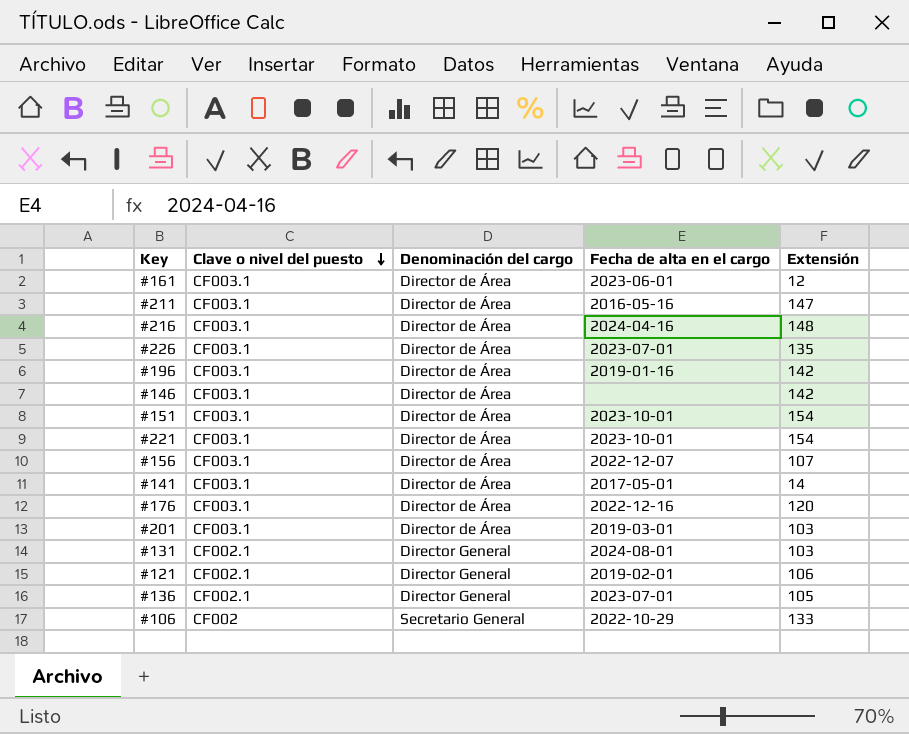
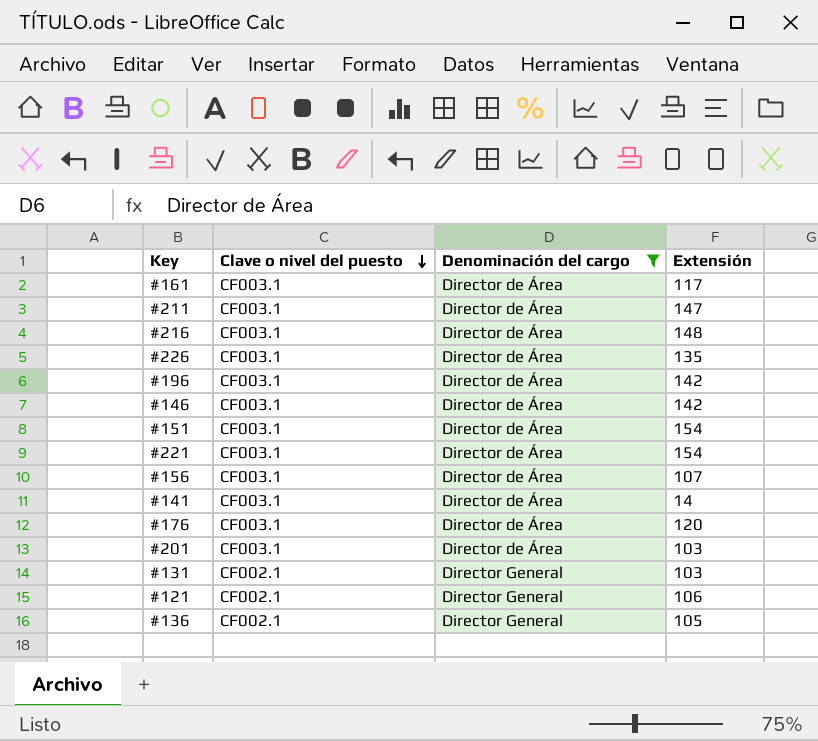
filter: none -> Denominación del cargo != Secretario General
column Fecha de alta en el cargo | position: 4 -> none
#161 | Extensión: 12 -> 117

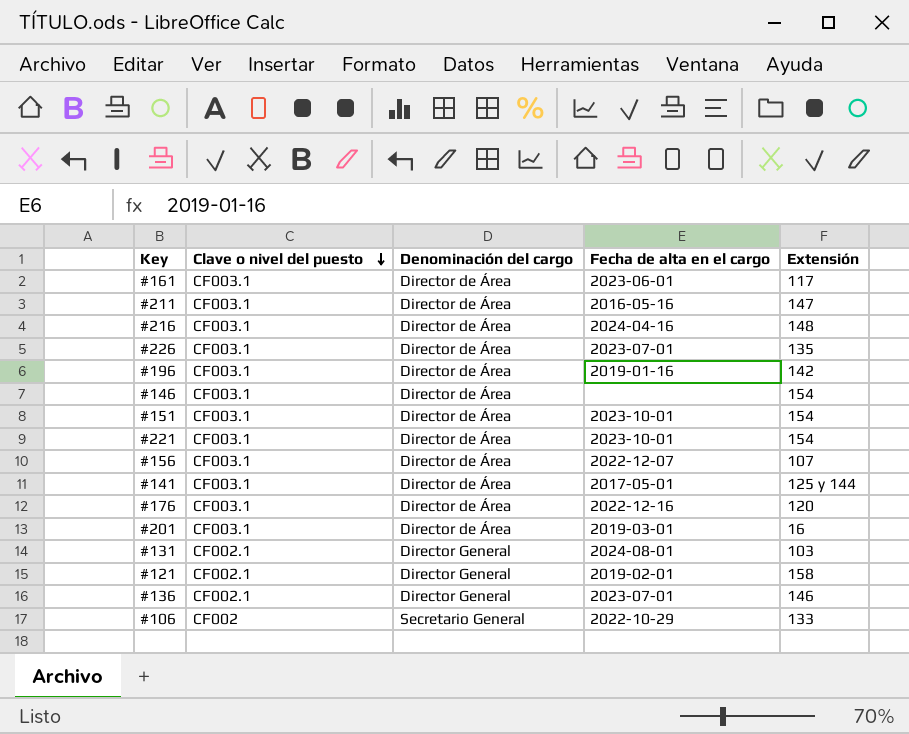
filter: Denominación del cargo != Secretario General -> none
column Fecha de alta en el cargo | position: none -> 4
#146 | Extensión: 142 -> 154
#141 | Extensión: 14 -> 125 y 144
#201 | Extensión: 103 -> 16
#121 | Extensión: 106 -> 158
#136 | Extensión: 105 -> 146

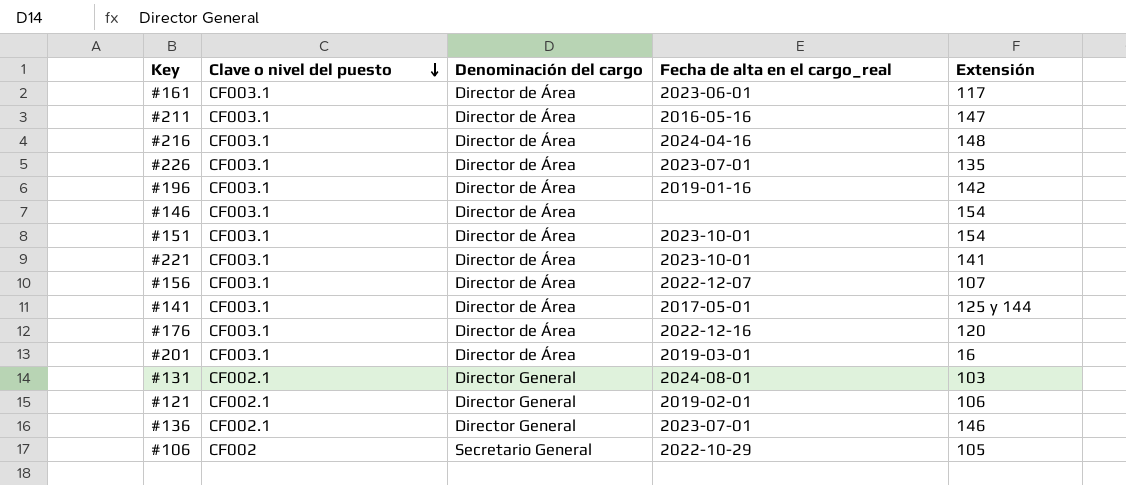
column name: Fecha de alta en el cargo -> Fecha de alta en el cargo_real
#221 | Extensión: 154 -> 141
#121 | Extensión: 158 -> 106
#106 | Extensión: 133 -> 105

